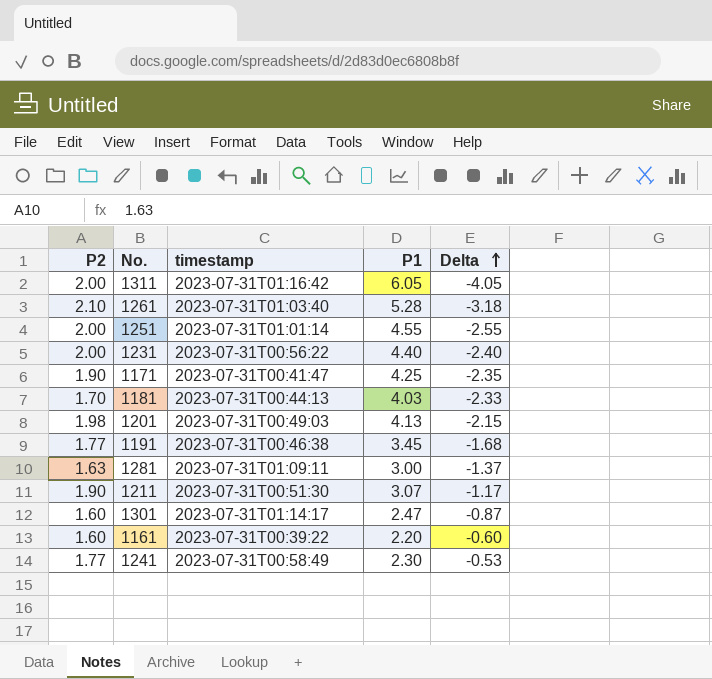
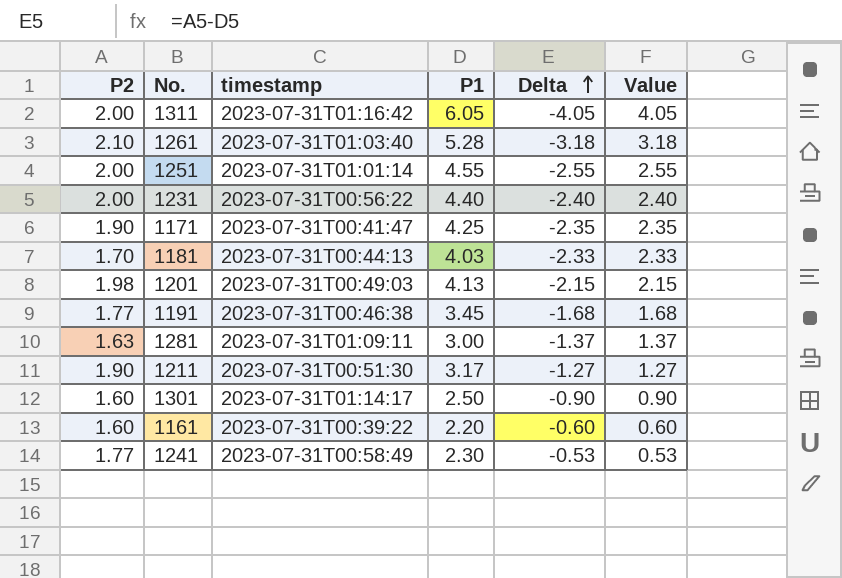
column Value | formula: none -> [P1] - [P2]
1211 | P1: 3.07 -> 3.17
1211 | Delta: -1.17 -> -1.27
1301 | P1: 2.47 -> 2.50
1301 | Delta: -0.87 -> -0.90

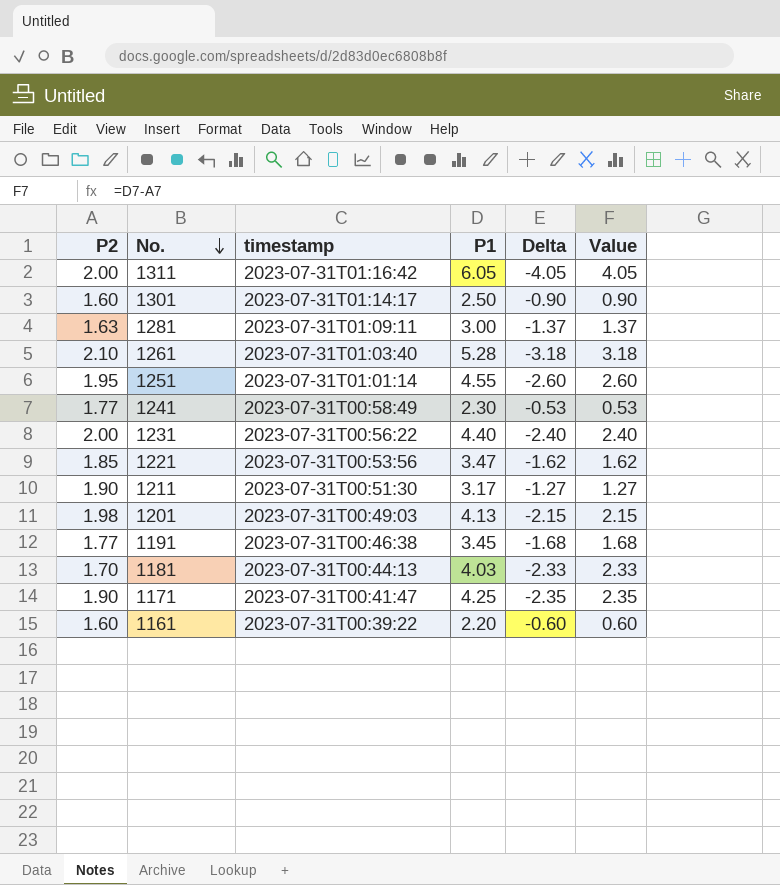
row order: Delta ascending -> No. descending
1251 | P2: 2.00 -> 1.95
1251 | Delta: -2.55 -> -2.60
1251 | Value: 2.55 -> 2.60
row 1221: none -> 1.85 | 2023-07-31T00:53:56 | 3.47 | -1.62 | 1.62

